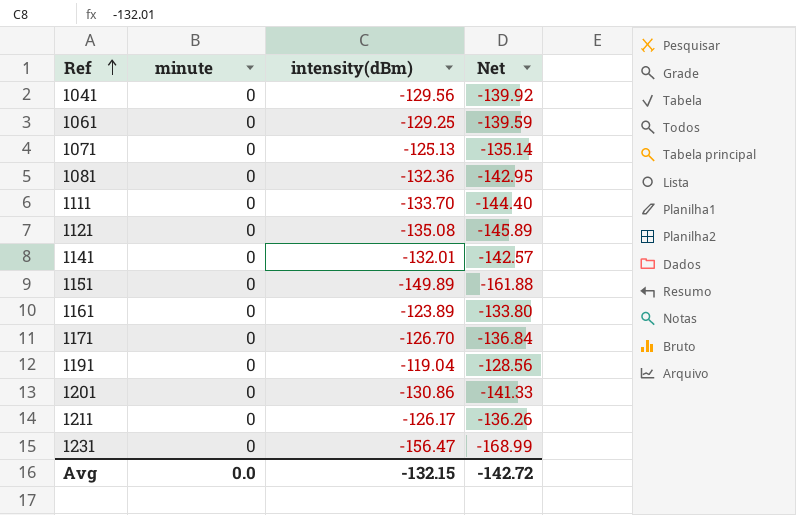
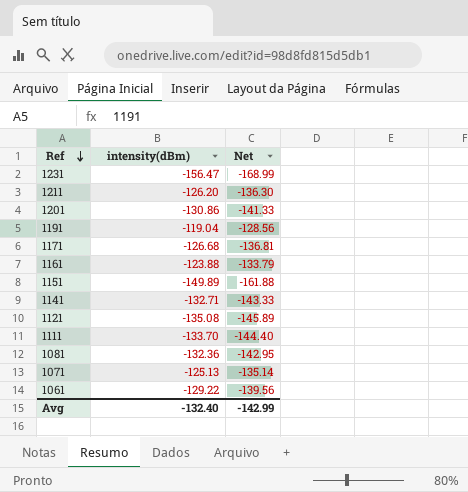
row order: Ref ascending -> Ref descending
column minute | position: 2 -> none
row 1041: 0 | -129.56 | -139.92 -> none
1211 | intensity(dBm): -126.17 -> -126.20
1211 | Net: -136.26 -> -136.30
1171 | intensity(dBm): -126.70 -> -126.68
1171 | Net: -136.84 -> -136.81
1161 | intensity(dBm): -123.89 -> -123.88
1161 | Net: -133.80 -> -133.79
1141 | intensity(dBm): -132.01 -> -132.71
1141 | Net: -142.57 -> -143.33
1061 | intensity(dBm): -129.25 -> -129.22
1061 | Net: -139.59 -> -139.56
Avg | intensity(dBm): -132.15 -> -132.40
Avg | Net: -142.72 -> -142.99

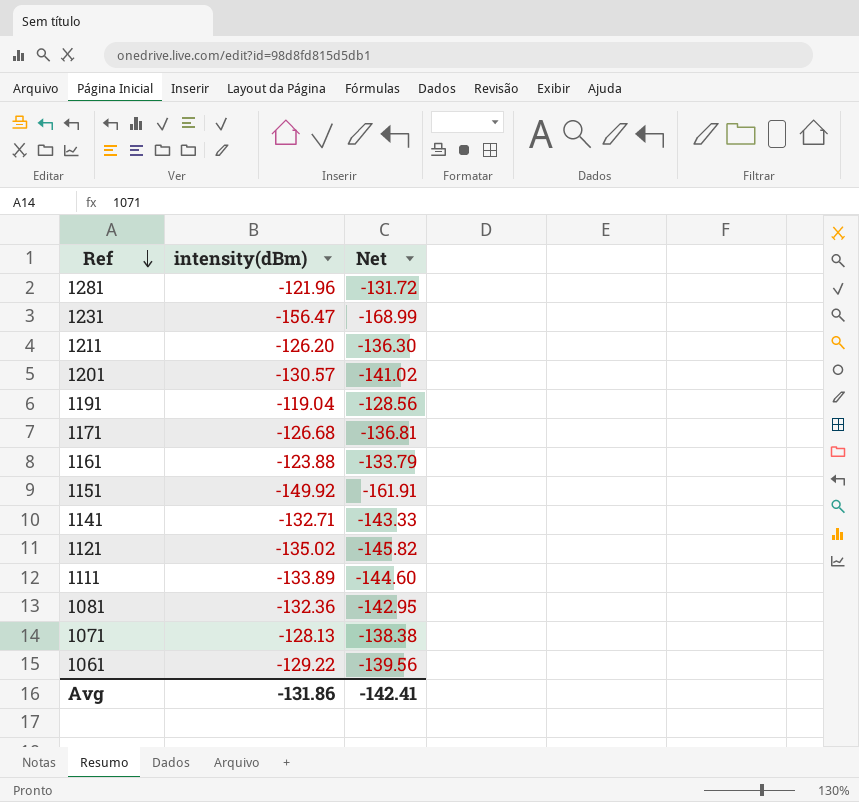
row 1281: none -> -121.96 | -131.72
1201 | intensity(dBm): -130.86 -> -130.57
1201 | Net: -141.33 -> -141.02
1151 | intensity(dBm): -149.89 -> -149.92
1151 | Net: -161.88 -> -161.91
1121 | intensity(dBm): -135.08 -> -135.02
1121 | Net: -145.89 -> -145.82
1111 | intensity(dBm): -133.70 -> -133.89
1111 | Net: -144.40 -> -144.60
1071 | intensity(dBm): -125.13 -> -128.13
1071 | Net: -135.14 -> -138.38
Avg | intensity(dBm): -132.40 -> -131.86
Avg | Net: -142.99 -> -142.41

